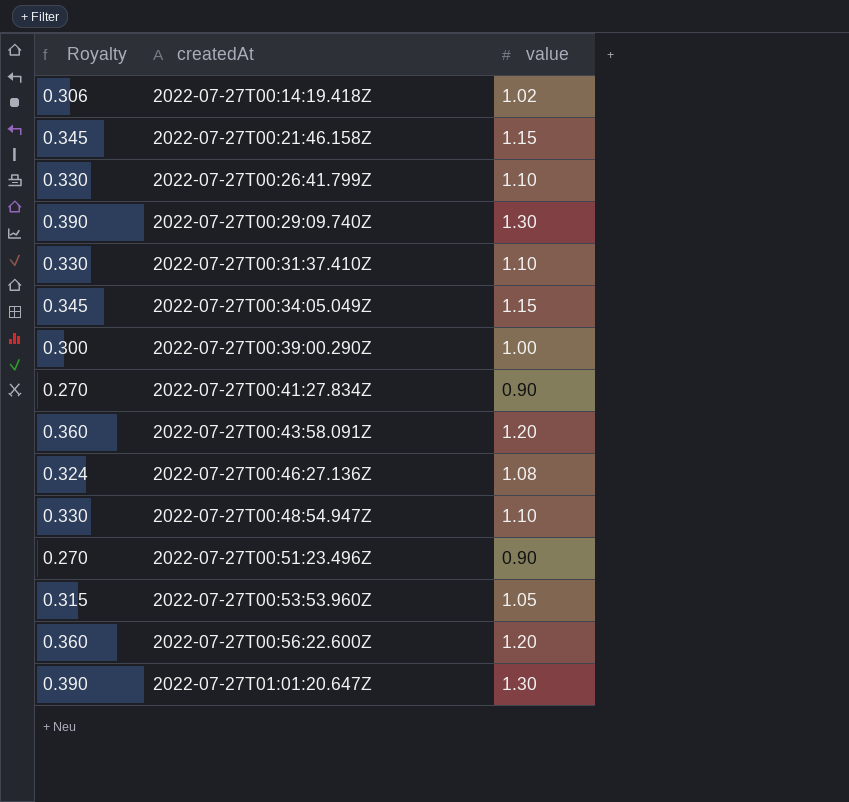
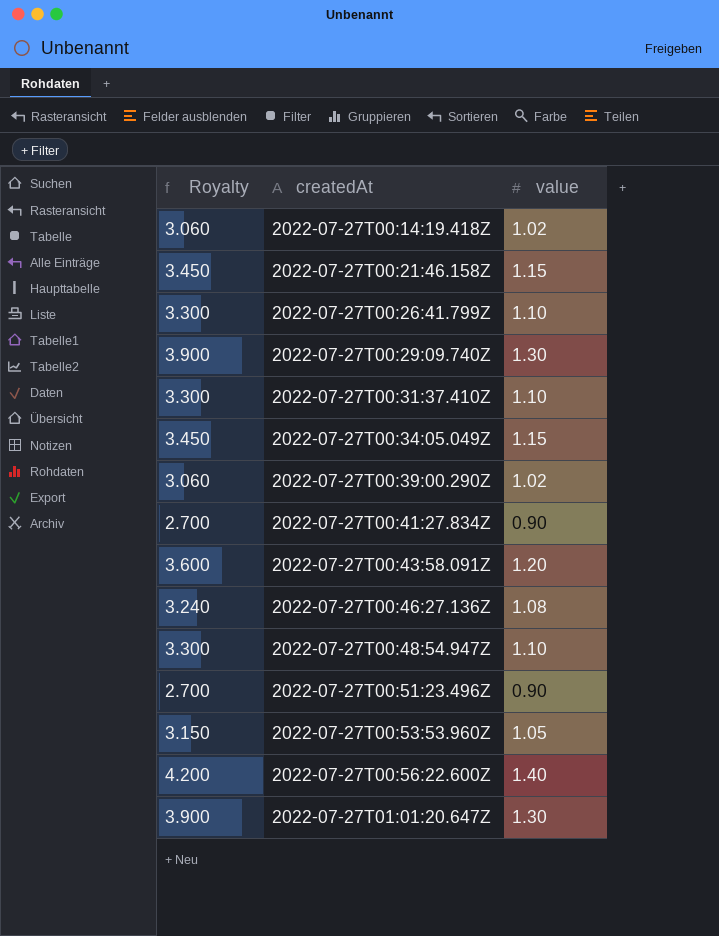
column Royalty | formula: [value] * 0.3 -> [value] * 3
2022-07-27T00:39:00.290Z | value: 1.00 -> 1.02
2022-07-27T00:56:22.600Z | value: 1.20 -> 1.40

